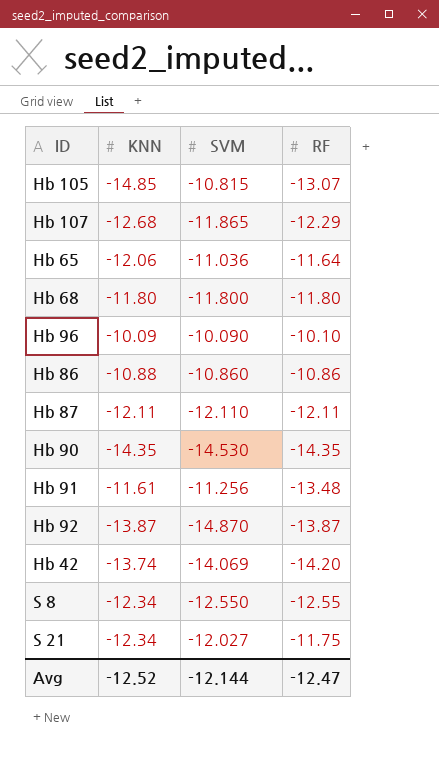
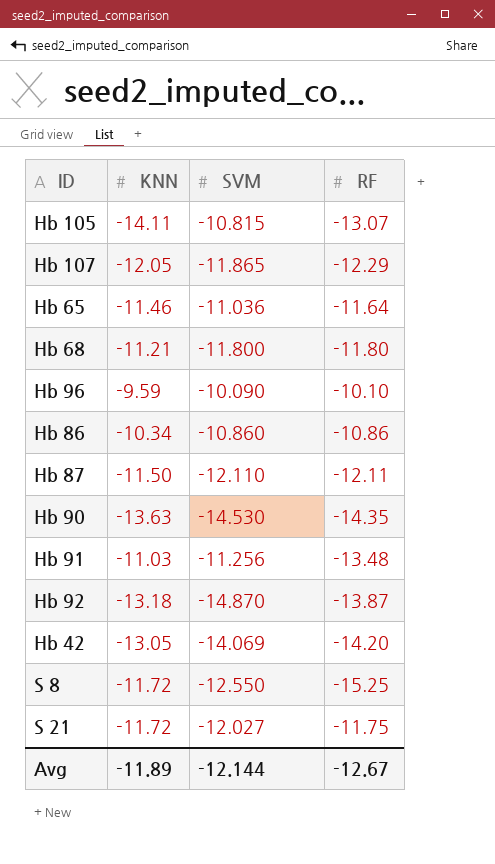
Hb 105 | KNN: -14.85 -> -14.11
Hb 107 | KNN: -12.68 -> -12.05
Hb 65 | KNN: -12.06 -> -11.46
Hb 68 | KNN: -11.80 -> -11.21
Hb 96 | KNN: -10.09 -> -9.59
Hb 86 | KNN: -10.88 -> -10.34
Hb 87 | KNN: -12.11 -> -11.50
Hb 90 | KNN: -14.35 -> -13.63
Hb 91 | KNN: -11.61 -> -11.03
Hb 92 | KNN: -13.87 -> -13.18
Hb 42 | KNN: -13.74 -> -13.05
S 8 | KNN: -12.34 -> -11.72
S 8 | RF: -12.55 -> -15.25
S 21 | KNN: -12.34 -> -11.72
Avg | KNN: -12.52 -> -11.89
Avg | RF: -12.47 -> -12.67

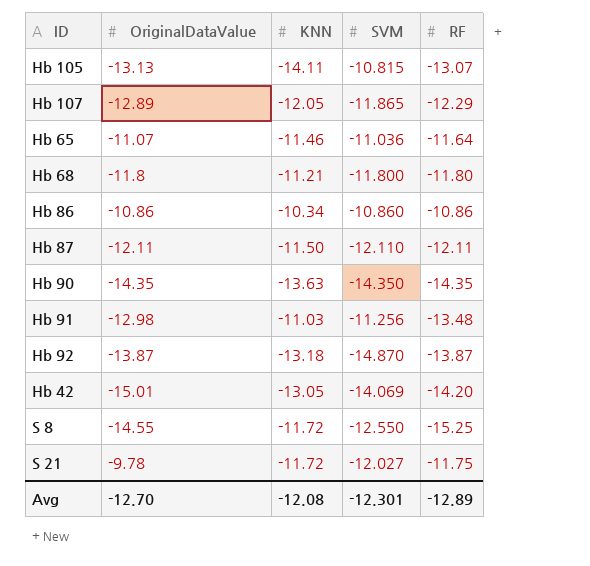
column OriginalDataValue | position: none -> 2
row Hb 96: -9.59 | -10.090 | -10.10 -> none
Hb 90 | SVM: -14.530 -> -14.350
Avg | KNN: -11.89 -> -12.08
Avg | SVM: -12.144 -> -12.301
Avg | RF: -12.67 -> -12.89

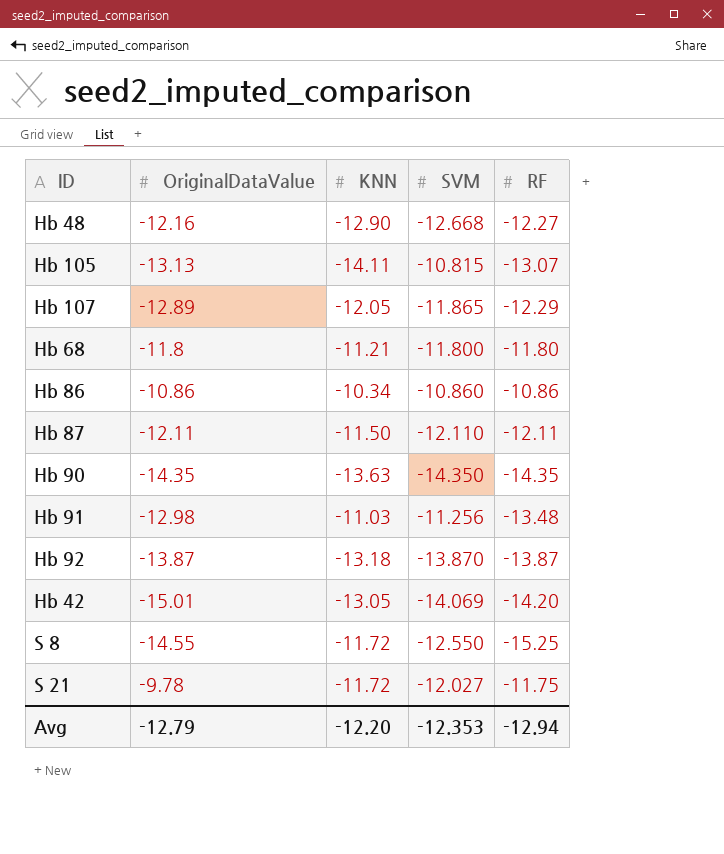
row Hb 65: -11.07 | -11.46 | -11.036 | -11.64 -> none
row Hb 48: none -> -12.16 | -12.90 | -12.668 | -12.27
Hb 92 | SVM: -14.870 -> -13.870
Avg | OriginalDataValue: -12.70 -> -12.79
Avg | KNN: -12.08 -> -12.20
Avg | SVM: -12.301 -> -12.353
Avg | RF: -12.89 -> -12.94

